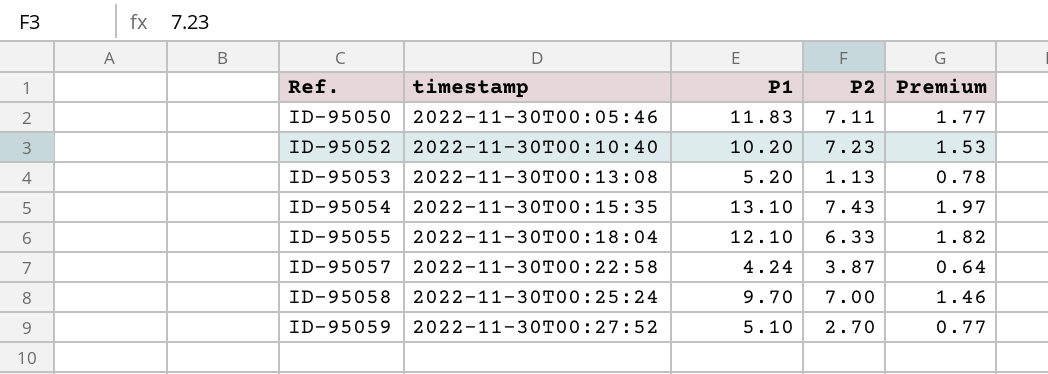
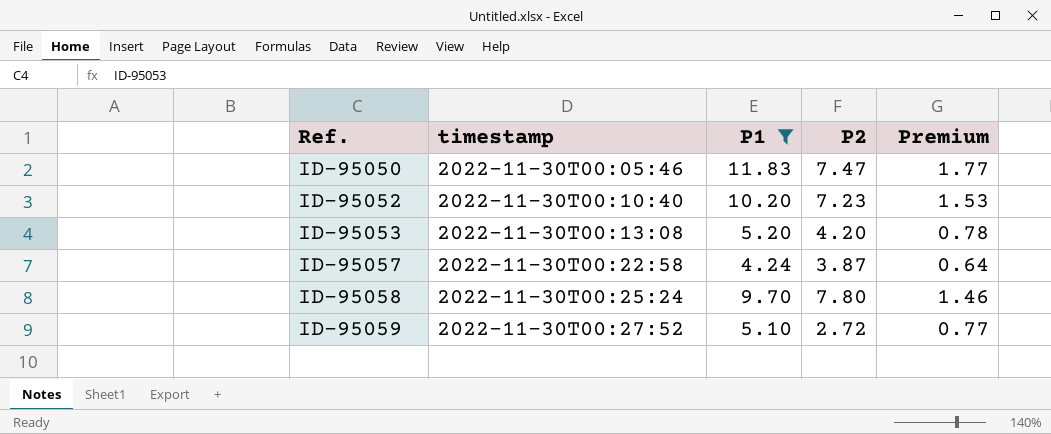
filter: none -> P1 <= 11.83
ID-95050 | P2: 7.11 -> 7.47
ID-95053 | P2: 1.13 -> 4.20
ID-95058 | P2: 7.00 -> 7.80
ID-95059 | P2: 2.70 -> 2.72

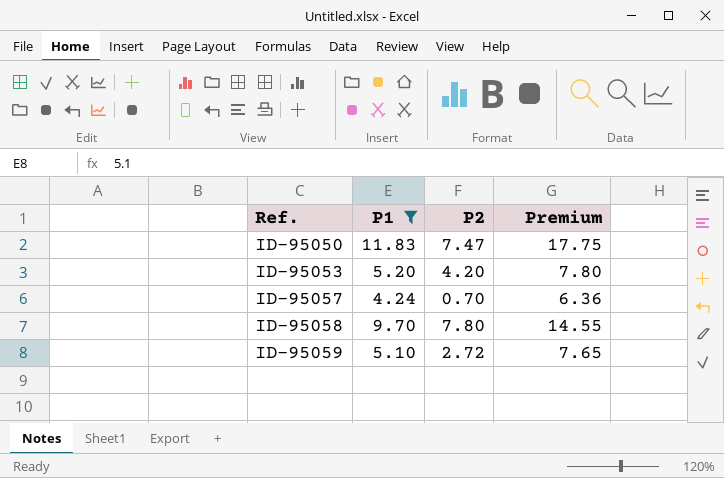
column timestamp | position: 2 -> none
column Premium | formula: [P1] * 0.15 -> [P1] * 1.5
row ID-95052: 2022-11-30T00:10:40 | 10.20 | 7.23 | 1.53 -> none
ID-95057 | P2: 3.87 -> 0.70

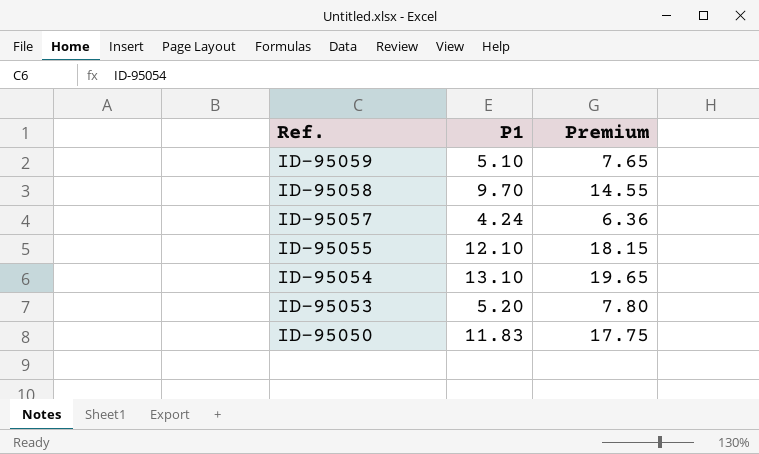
filter: P1 <= 11.83 -> none
row order: Ref. ascending -> Ref. descending
column P2 | position: 3 -> none

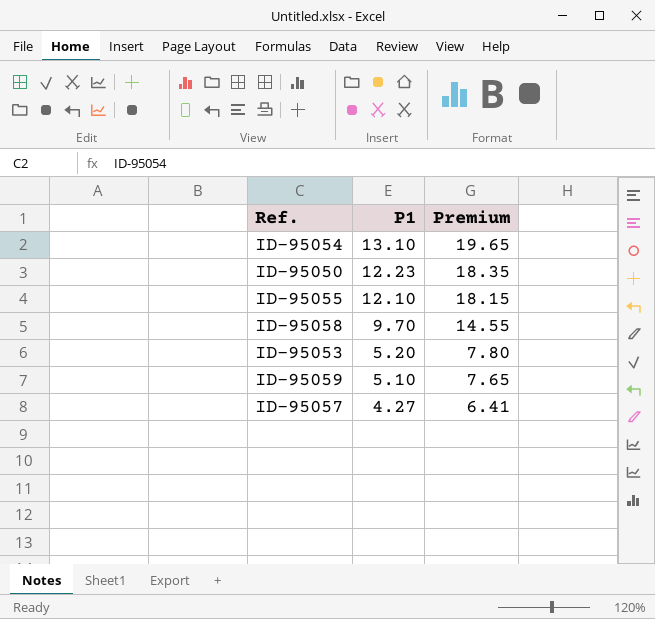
row order: Ref. descending -> P1 descending
ID-95050 | P1: 11.83 -> 12.23
ID-95050 | Premium: 17.75 -> 18.35
ID-95057 | P1: 4.24 -> 4.27
ID-95057 | Premium: 6.36 -> 6.41

